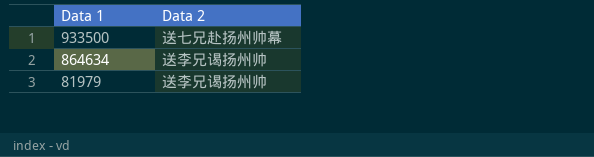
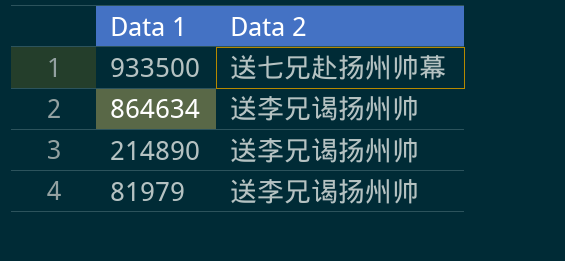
row 214890: none -> 送李兄谒扬州帅

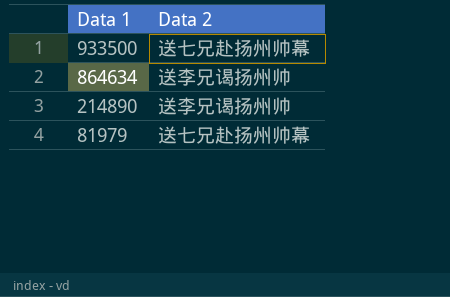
81979 | Data 2: 送李兄谒扬州帅 -> 送七兄赴扬州帅幕

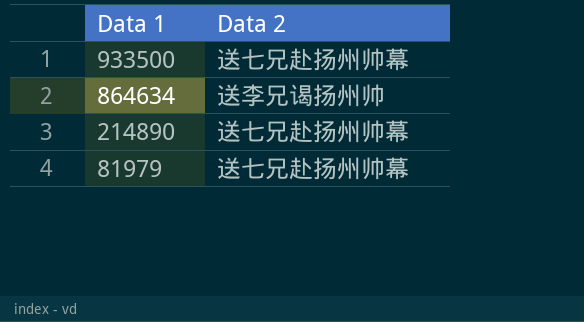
214890 | Data 2: 送李兄谒扬州帅 -> 送七兄赴扬州帅幕

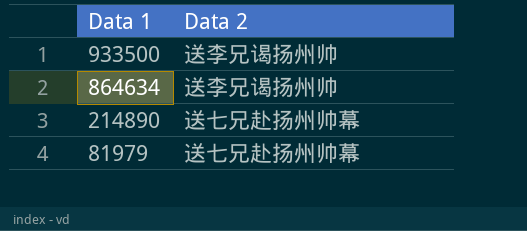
933500 | Data 2: 送七兄赴扬州帅幕 -> 送李兄谒扬州帅

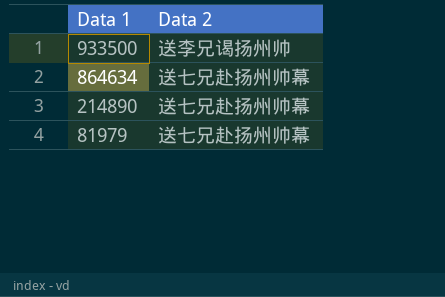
864634 | Data 2: 送李兄谒扬州帅 -> 送七兄赴扬州帅幕

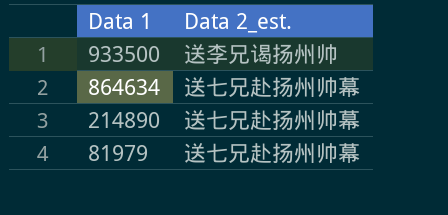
column name: Data 2 -> Data 2_est.

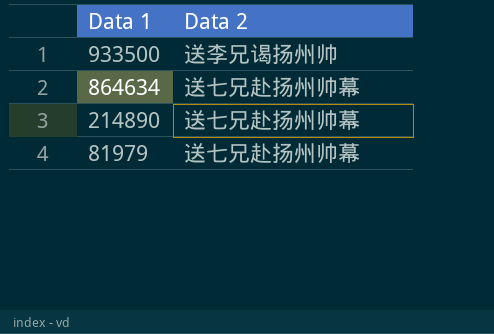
column name: Data 2_est. -> Data 2

